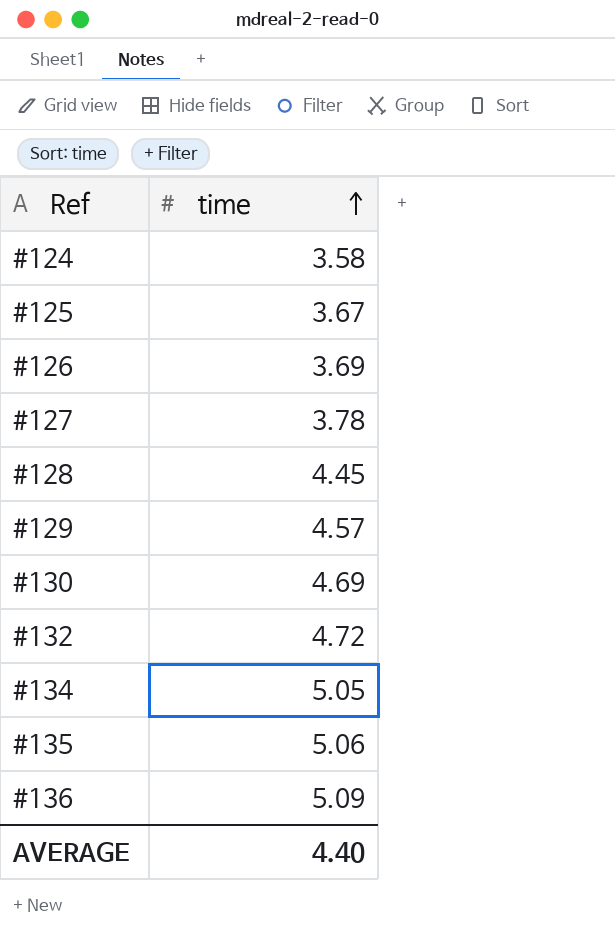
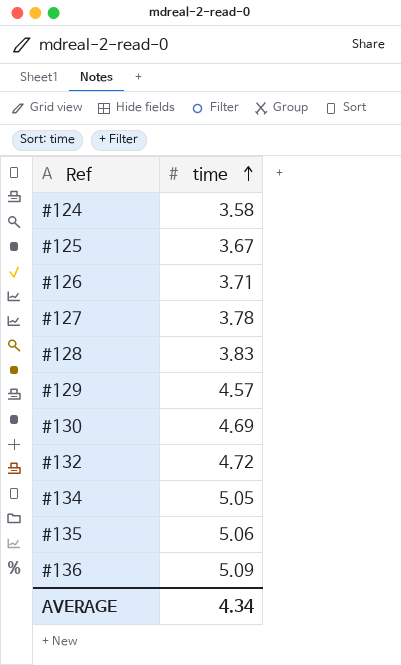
#126 | time: 3.69 -> 3.71
#128 | time: 4.45 -> 3.83
AVERAGE | time: 4.40 -> 4.34

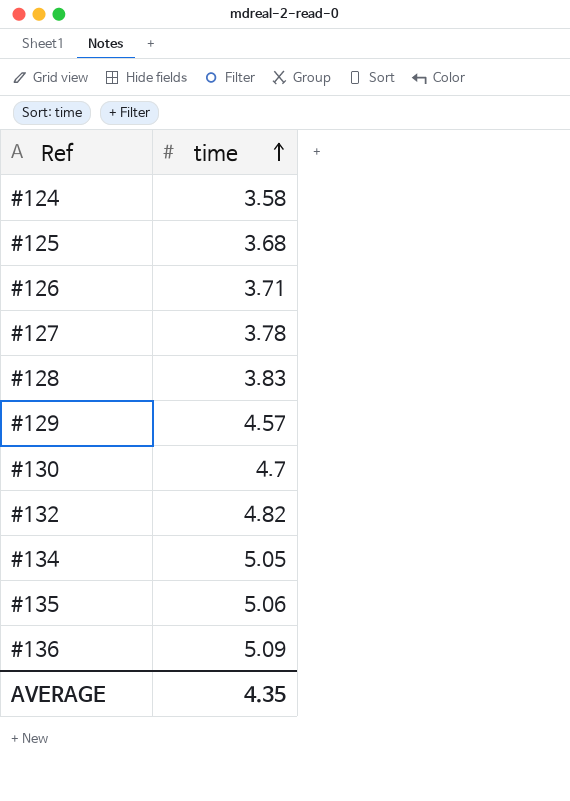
#125 | time: 3.67 -> 3.68
#130 | time: 4.69 -> 4.7
#132 | time: 4.72 -> 4.82
AVERAGE | time: 4.34 -> 4.35

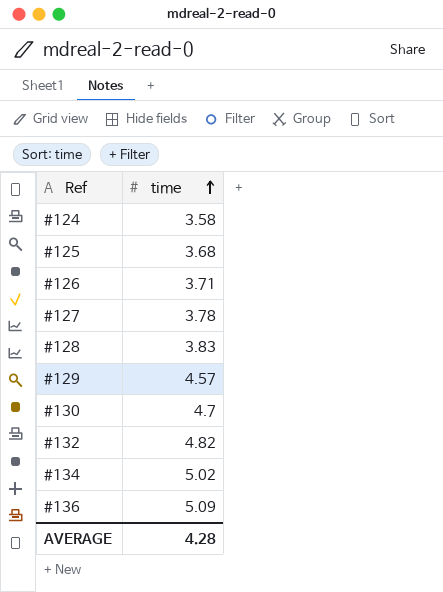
row #135: 5.06 -> none
#134 | time: 5.05 -> 5.02
AVERAGE | time: 4.35 -> 4.28

